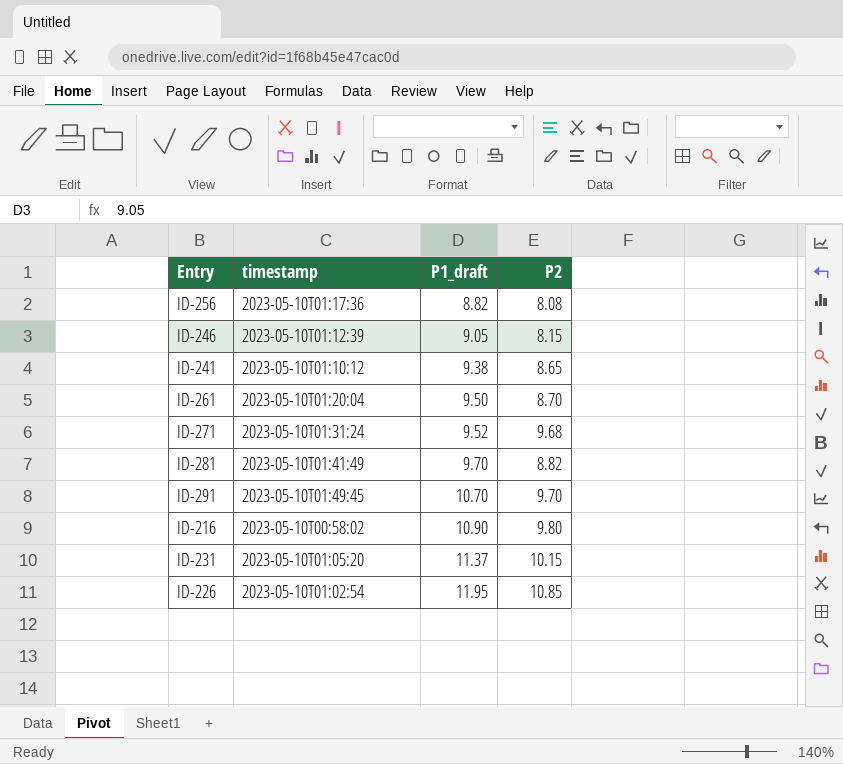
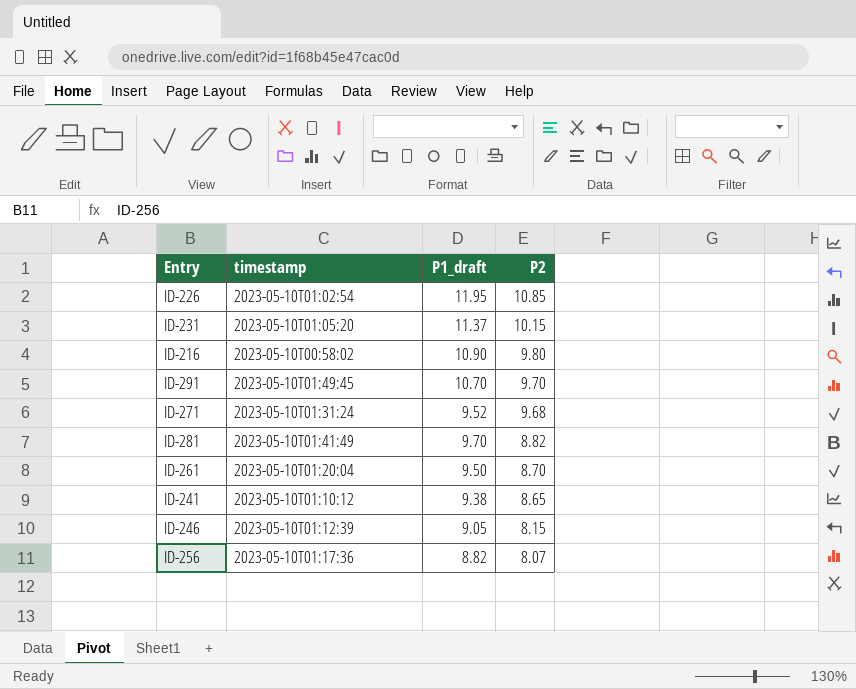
row order: P1_draft ascending -> P2 descending
ID-256 | P2: 8.08 -> 8.07

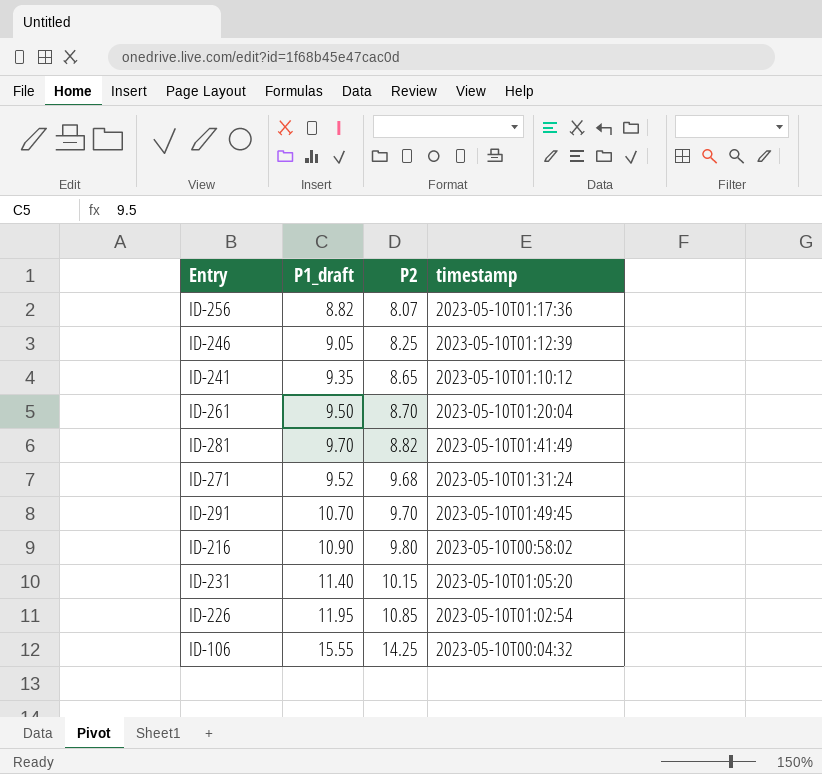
row order: P2 descending -> P2 ascending
column timestamp | position: 2 -> 4
ID-246 | P2: 8.15 -> 8.25
ID-241 | P1_draft: 9.38 -> 9.35
ID-231 | P1_draft: 11.37 -> 11.40
row ID-106: none -> 15.55 | 14.25 | 2023-05-10T00:04:32

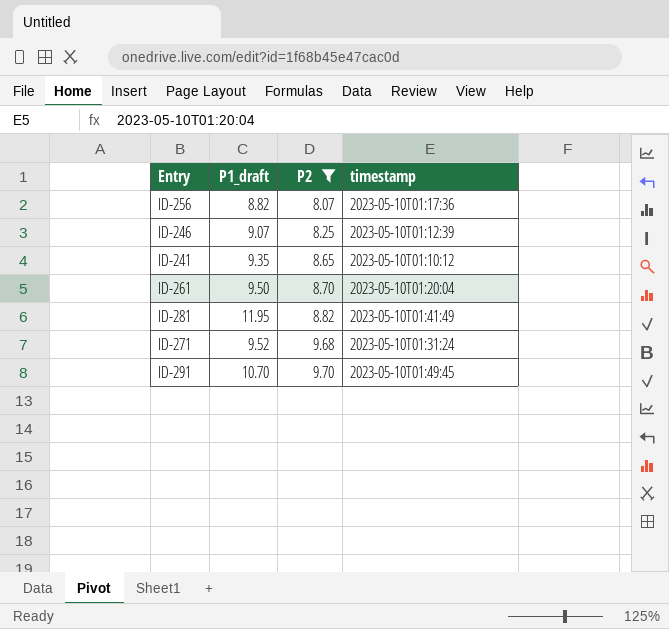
filter: none -> P2 <= 9.70
ID-246 | P1_draft: 9.05 -> 9.07
ID-281 | P1_draft: 9.70 -> 11.95

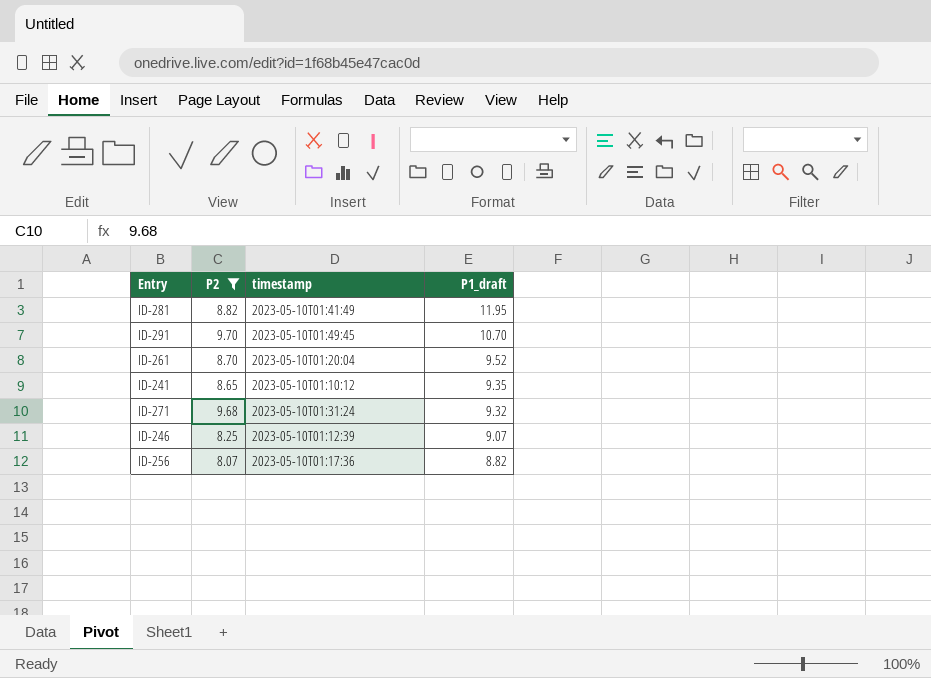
row order: P2 ascending -> P1_draft descending
column P1_draft | position: 2 -> 4
ID-261 | P1_draft: 9.50 -> 9.52
ID-271 | P1_draft: 9.52 -> 9.32

